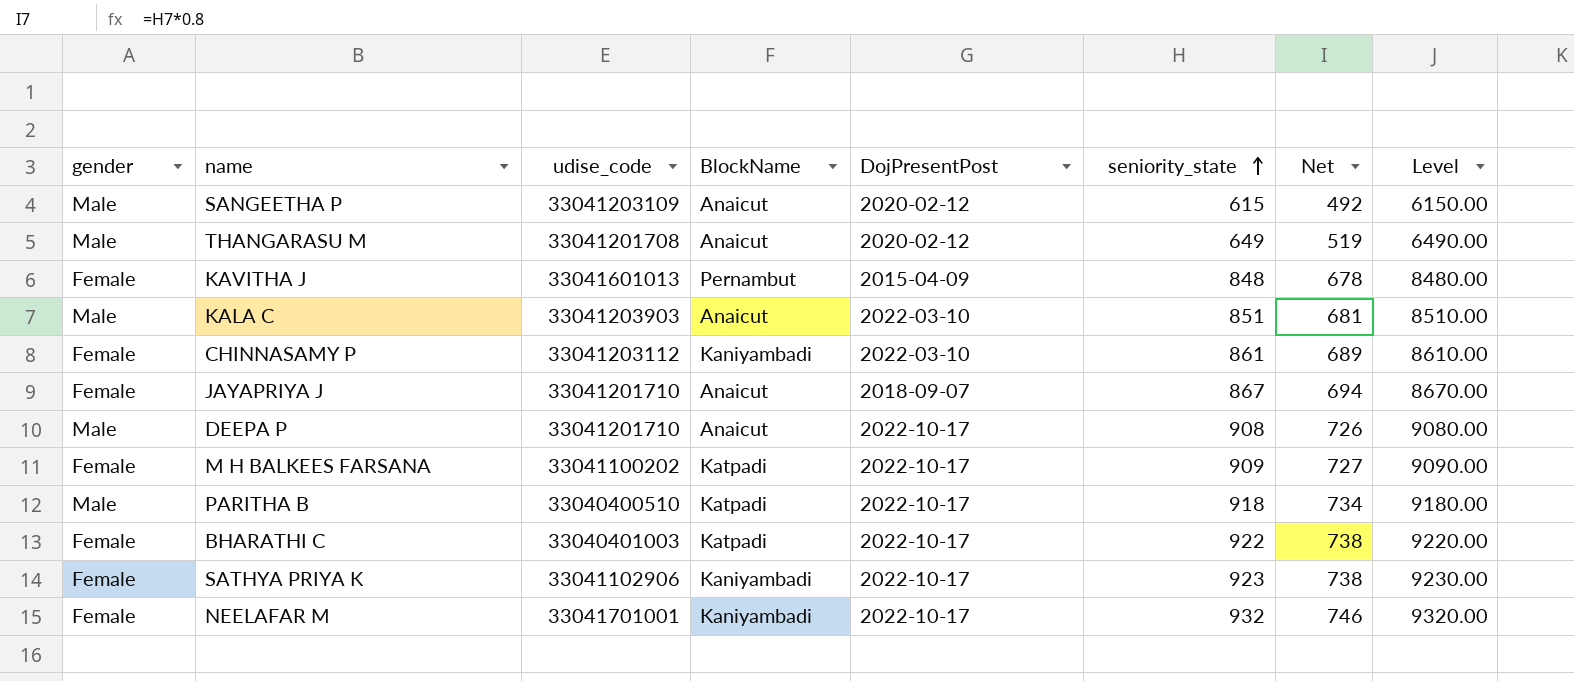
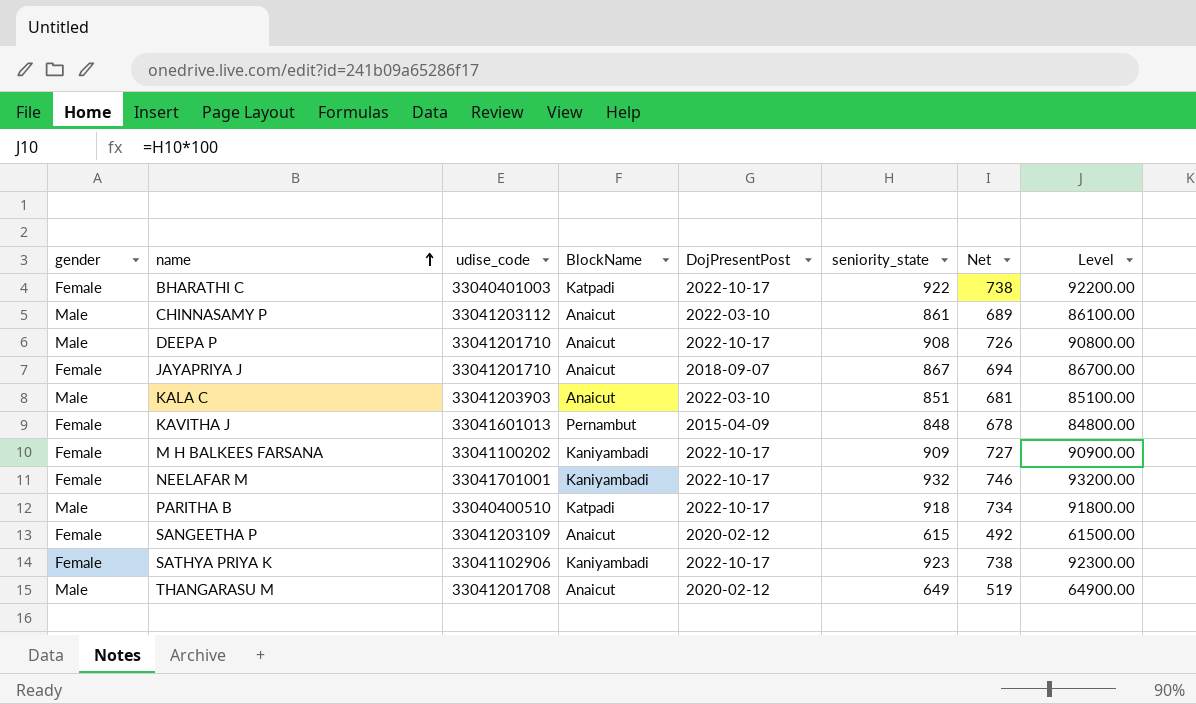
row order: seniority_state ascending -> name ascending
column Level | formula: [seniority_state] * 10 -> [seniority_state] * 100
CHINNASAMY P | gender: Female -> Male
CHINNASAMY P | BlockName: Kaniyambadi -> Anaicut
M H BALKEES FARSANA | BlockName: Katpadi -> Kaniyambadi
SANGEETHA P | gender: Male -> Female

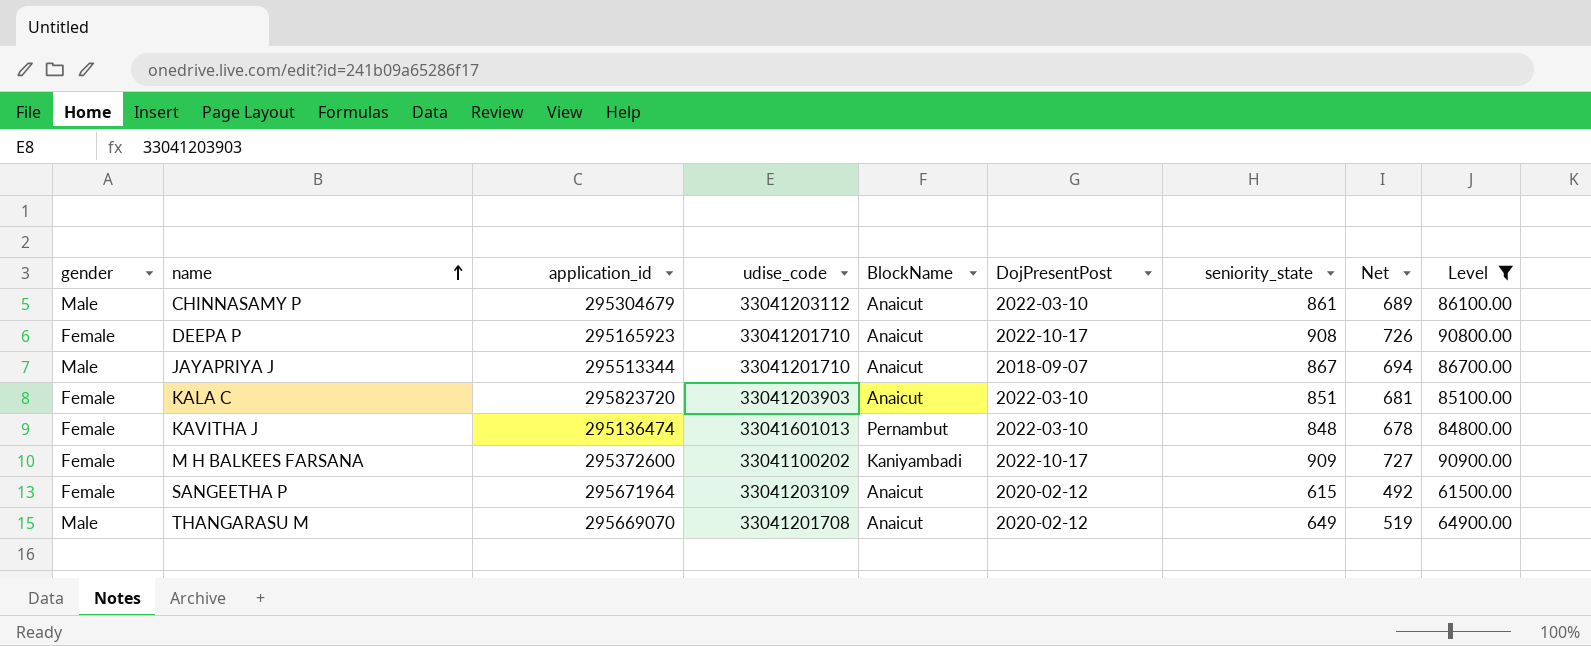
filter: none -> Level <= 90900.00
column application_id | position: none -> 3
DEEPA P | gender: Male -> Female
JAYAPRIYA J | gender: Female -> Male
KALA C | gender: Male -> Female
KAVITHA J | DojPresentPost: 2015-04-09 -> 2022-03-10

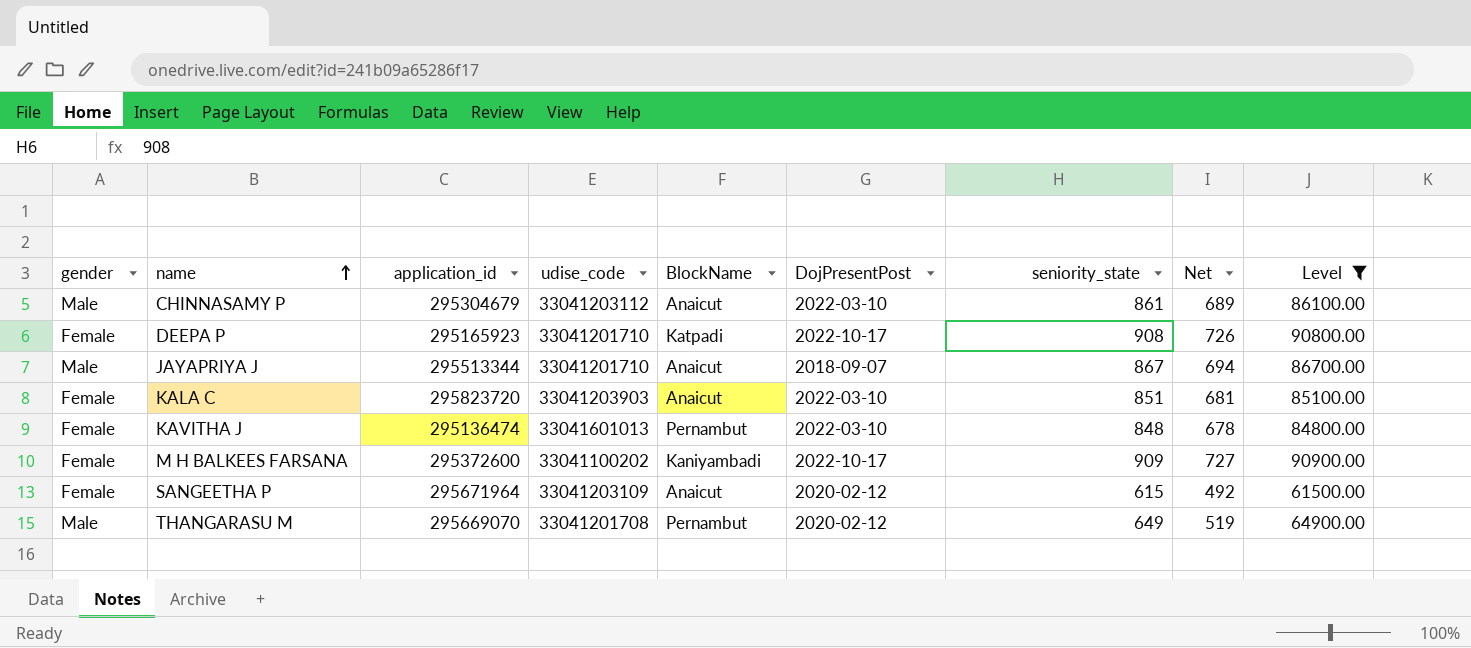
DEEPA P | BlockName: Anaicut -> Katpadi
THANGARASU M | BlockName: Anaicut -> Pernambut

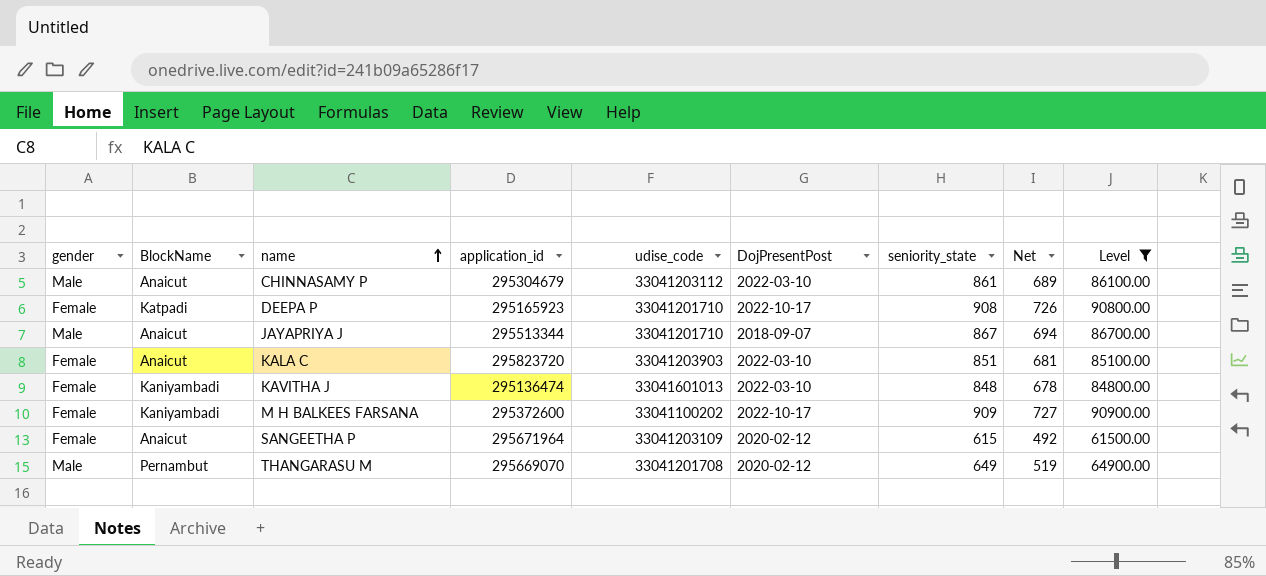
column BlockName | position: 5 -> 2
KAVITHA J | BlockName: Pernambut -> Kaniyambadi

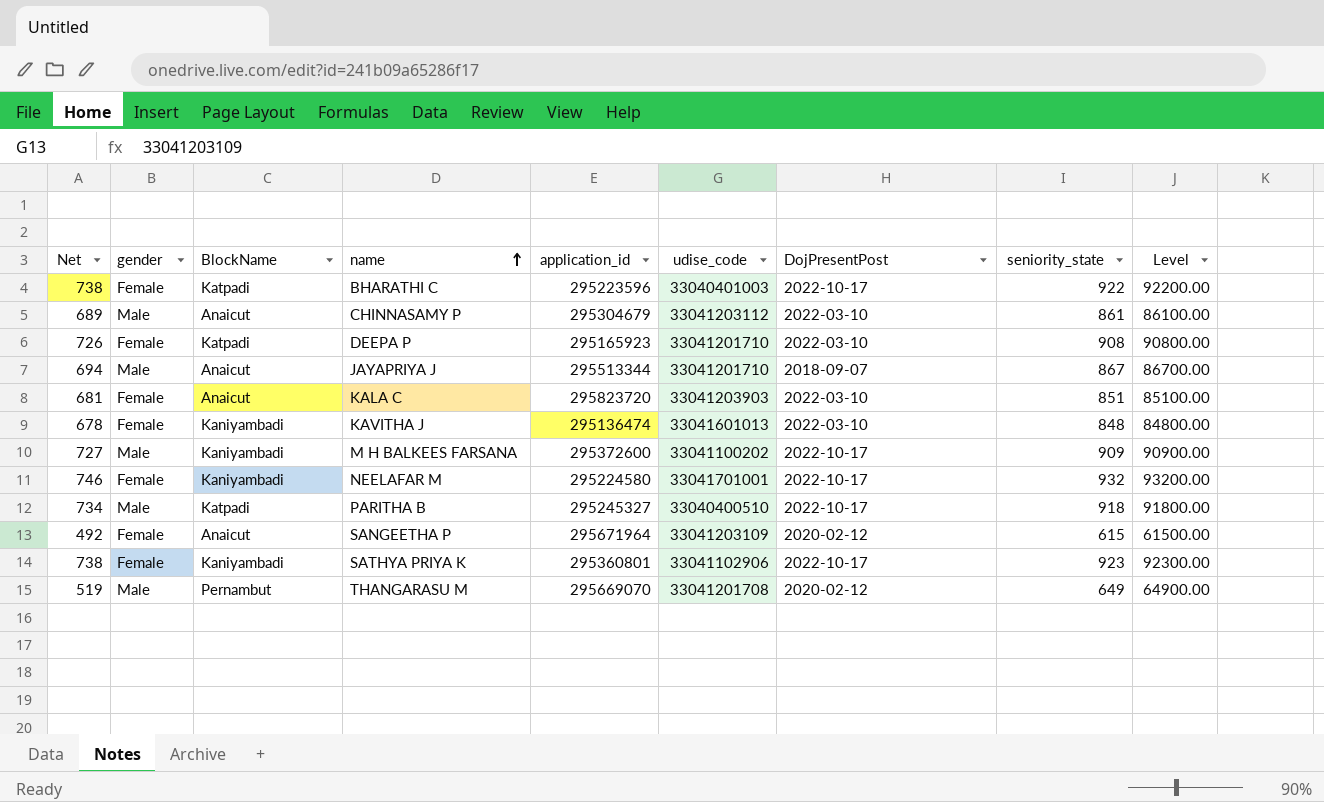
filter: Level <= 90900.00 -> none
column Net | position: 8 -> 1
DEEPA P | DojPresentPost: 2022-10-17 -> 2022-03-10
M H BALKEES FARSANA | gender: Female -> Male

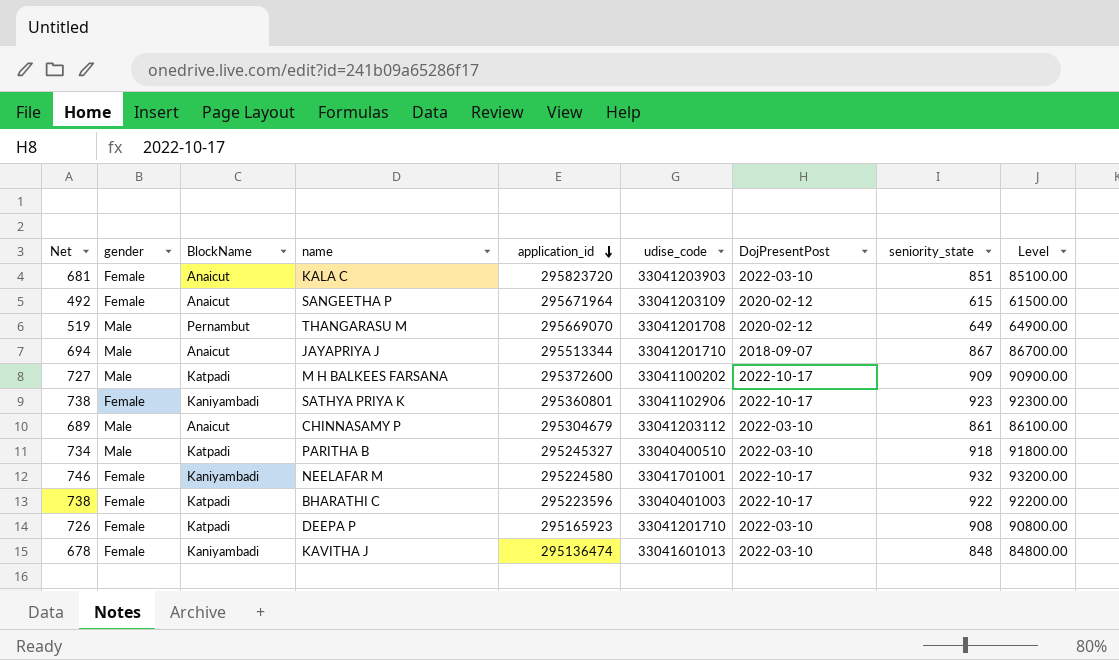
row order: name ascending -> application_id descending
M H BALKEES FARSANA | BlockName: Kaniyambadi -> Katpadi
PARITHA B | DojPresentPost: 2022-10-17 -> 2022-03-10

